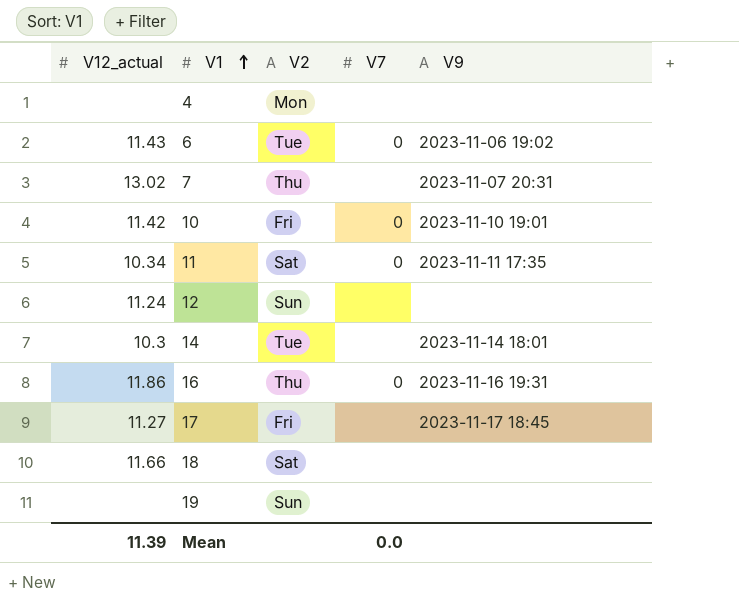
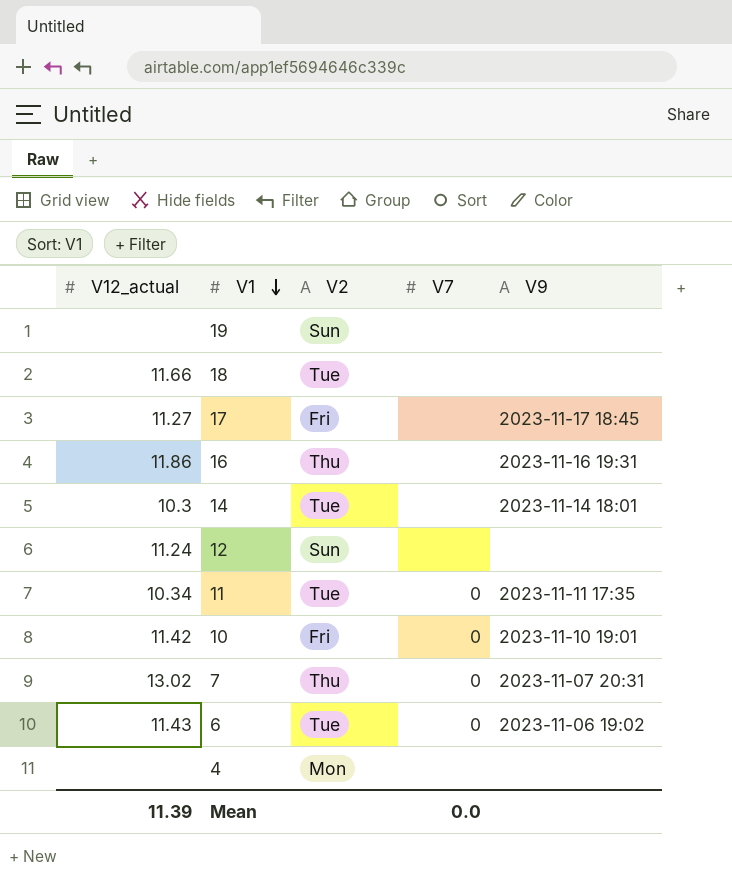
row order: V1 ascending -> V1 descending
18 | V2: Sat -> Tue
16 | V7: 0 -> none
11 | V2: Sat -> Tue
7 | V7: none -> 0

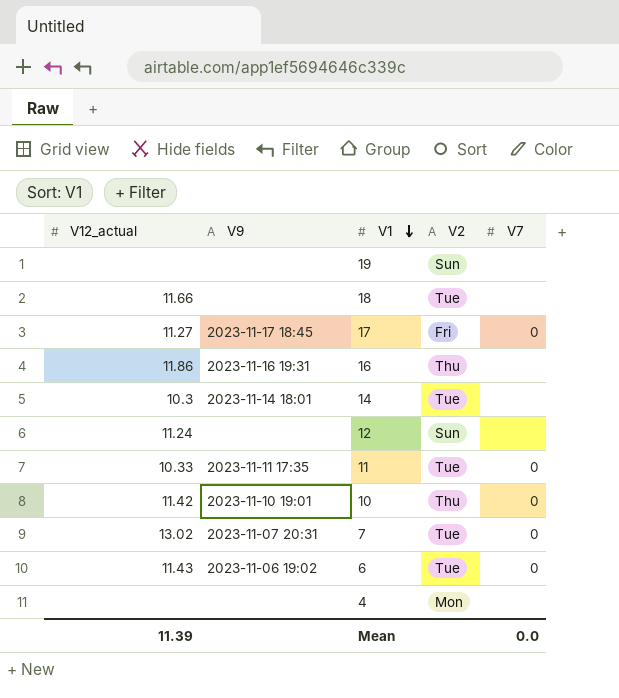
column V9 | position: 5 -> 2
17 | V7: none -> 0
11 | V12_actual: 10.34 -> 10.33
10 | V2: Fri -> Thu
7 | V2: Thu -> Tue

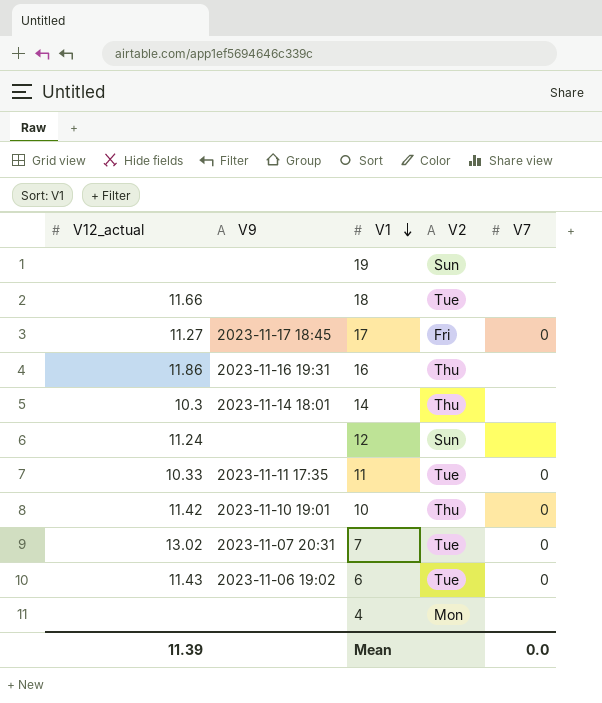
14 | V2: Tue -> Thu

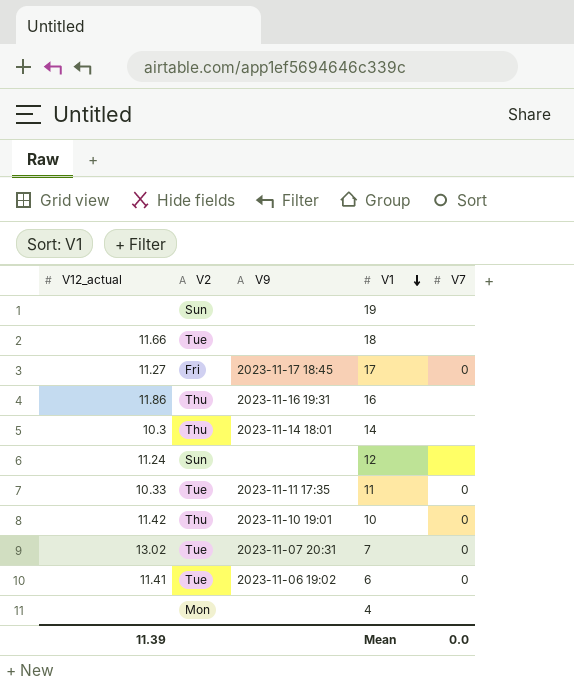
column V2 | position: 4 -> 2
6 | V12_actual: 11.43 -> 11.41

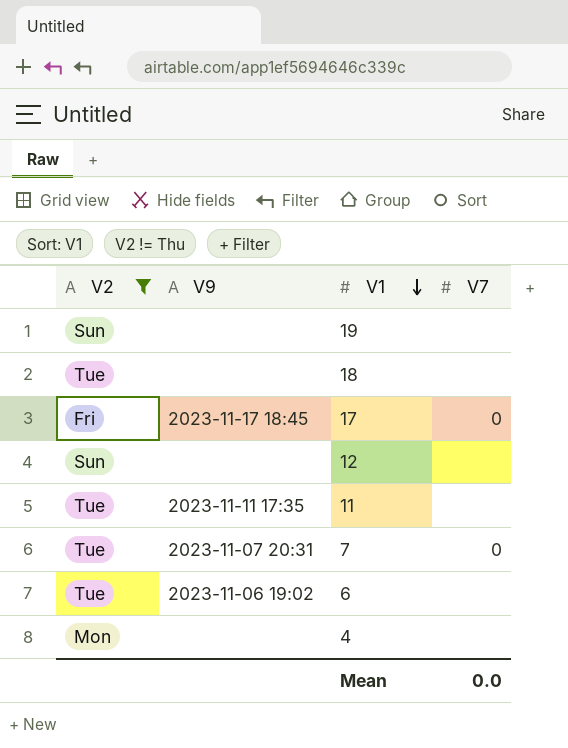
filter: none -> V2 != Thu
column V12_actual | position: 1 -> none
11 | V7: 0 -> none
6 | V7: 0 -> none

